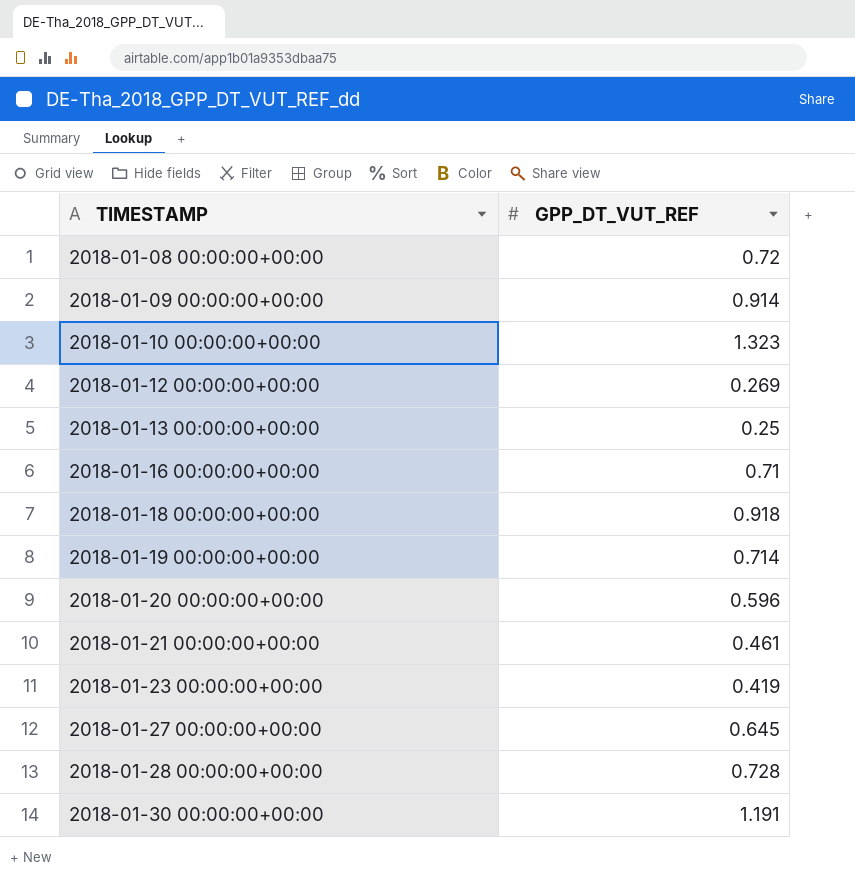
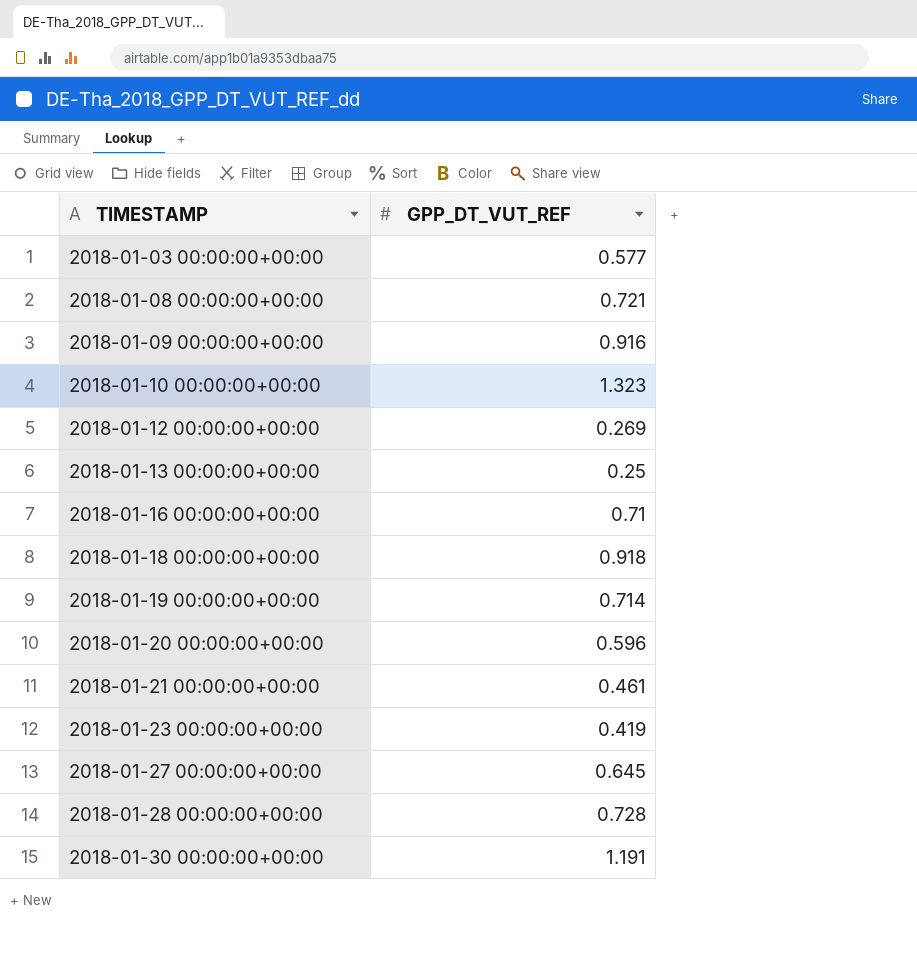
row 2018-01-03 00:00:00+00:00: none -> 0.577
2018-01-08 00:00:00+00:00 | GPP_DT_VUT_REF: 0.72 -> 0.721
2018-01-09 00:00:00+00:00 | GPP_DT_VUT_REF: 0.914 -> 0.916

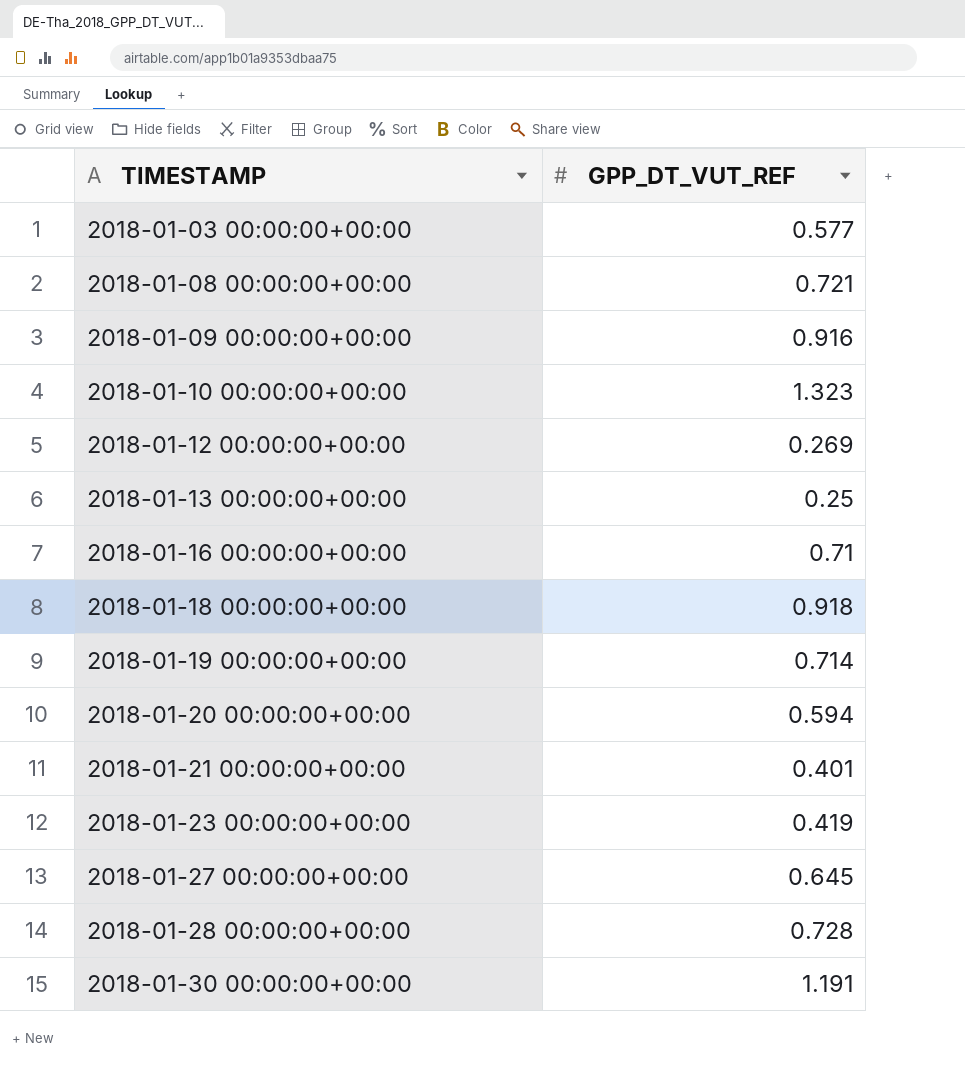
2018-01-20 00:00:00+00:00 | GPP_DT_VUT_REF: 0.596 -> 0.594
2018-01-21 00:00:00+00:00 | GPP_DT_VUT_REF: 0.461 -> 0.401

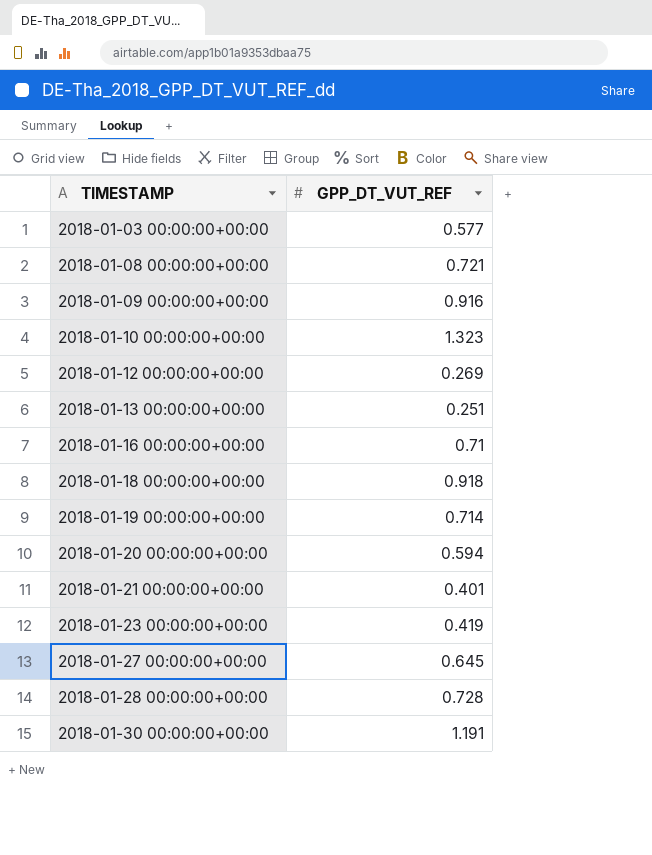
2018-01-13 00:00:00+00:00 | GPP_DT_VUT_REF: 0.25 -> 0.251

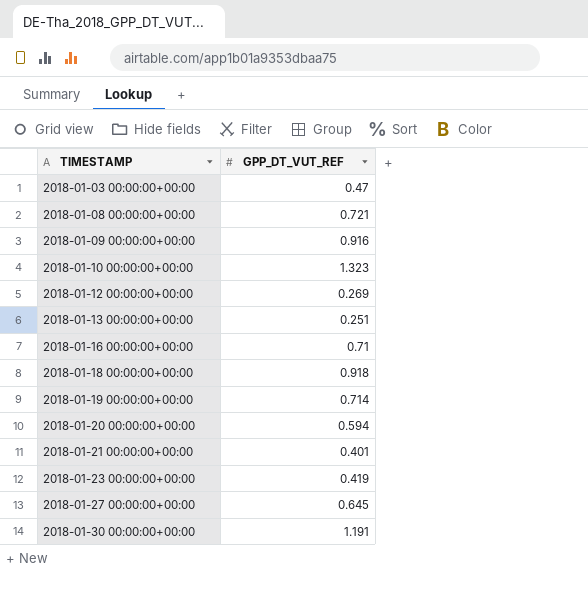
row 2018-01-28 00:00:00+00:00: 0.728 -> none
2018-01-03 00:00:00+00:00 | GPP_DT_VUT_REF: 0.577 -> 0.47

